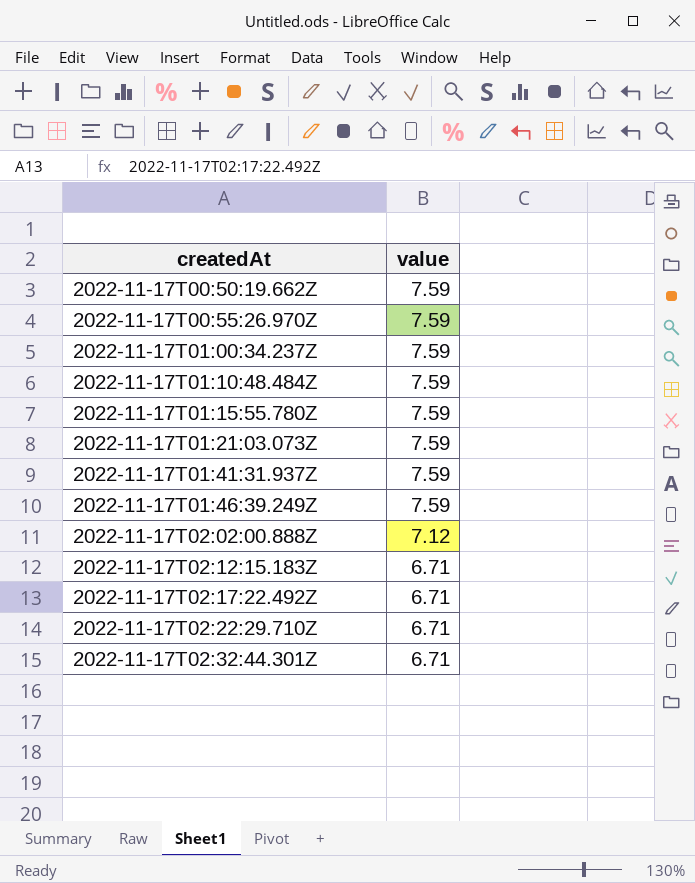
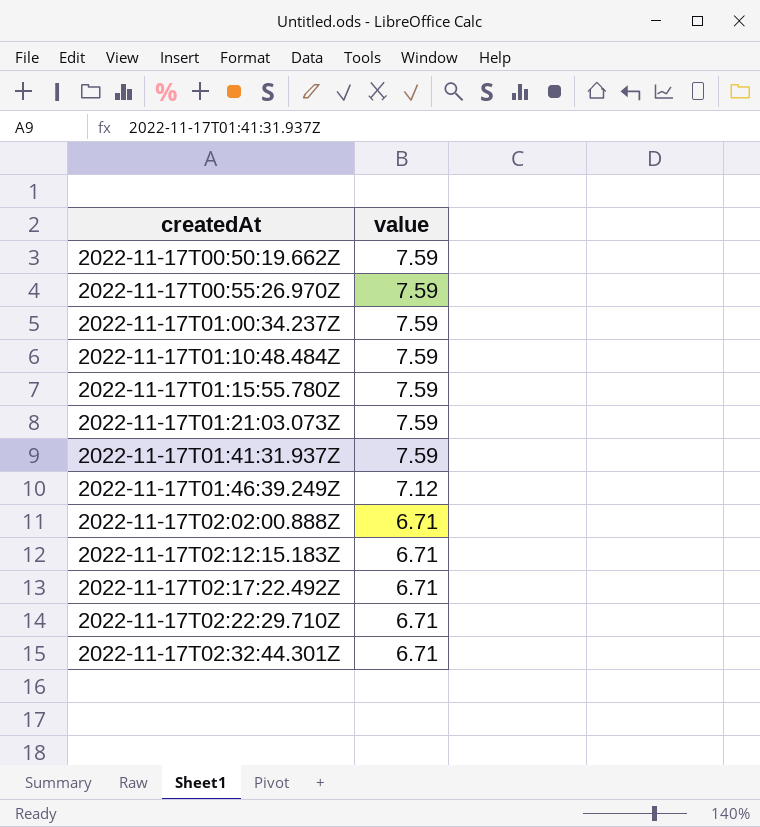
2022-11-17T01:46:39.249Z | value: 7.59 -> 7.12
2022-11-17T02:02:00.888Z | value: 7.12 -> 6.71

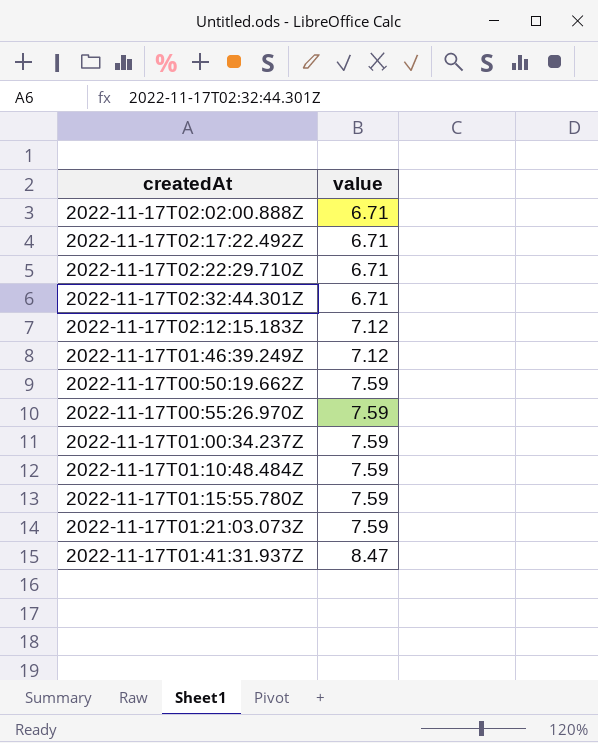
row order: createdAt ascending -> value ascending
2022-11-17T02:12:15.183Z | value: 6.71 -> 7.12
2022-11-17T01:41:31.937Z | value: 7.59 -> 8.47

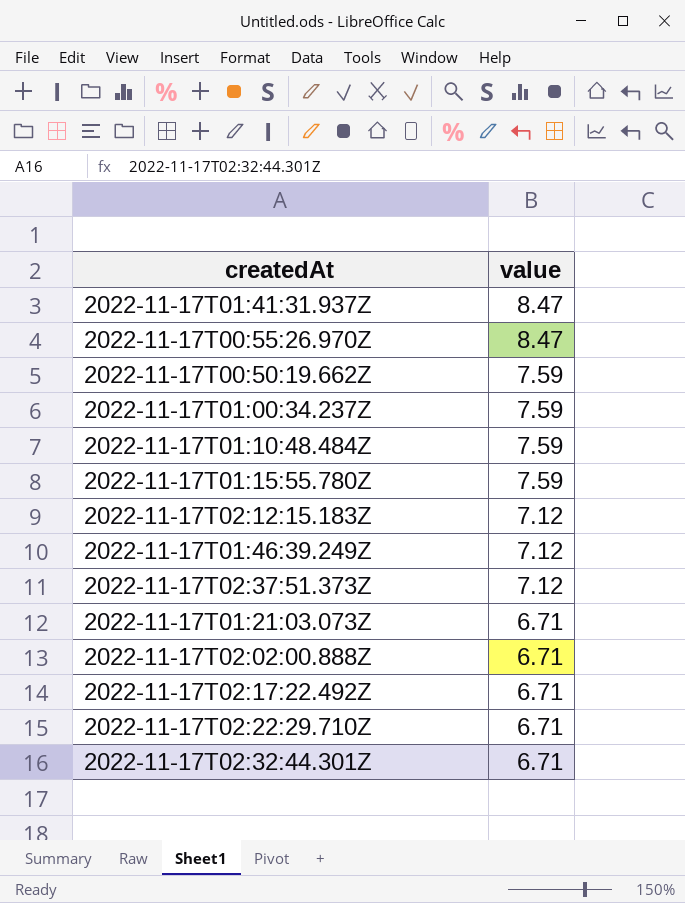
row order: value ascending -> value descending
2022-11-17T00:55:26.970Z | value: 7.59 -> 8.47
row 2022-11-17T02:37:51.373Z: none -> 7.12
2022-11-17T01:21:03.073Z | value: 7.59 -> 6.71

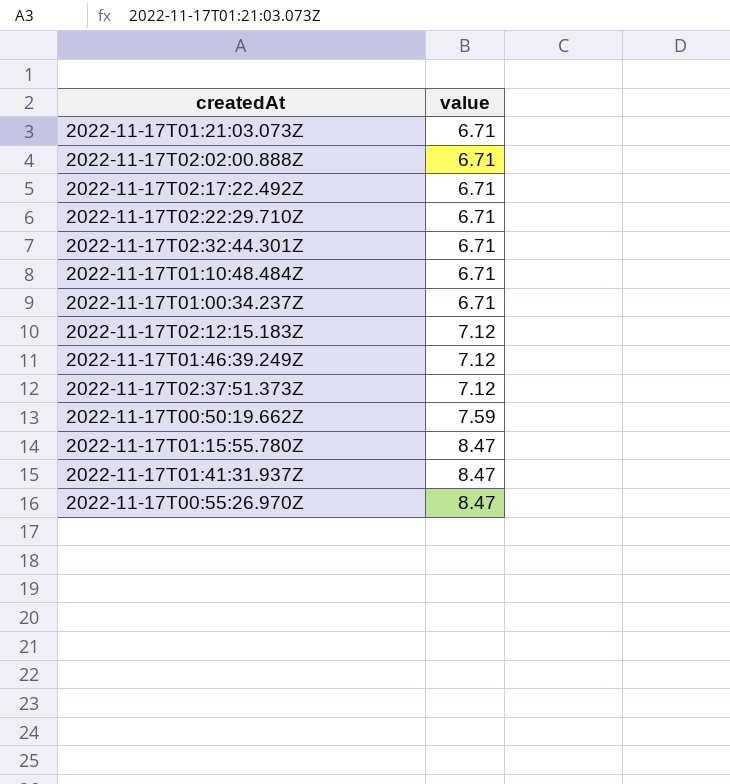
row order: value descending -> value ascending
2022-11-17T01:10:48.484Z | value: 7.59 -> 6.71
2022-11-17T01:00:34.237Z | value: 7.59 -> 6.71
2022-11-17T01:15:55.780Z | value: 7.59 -> 8.47

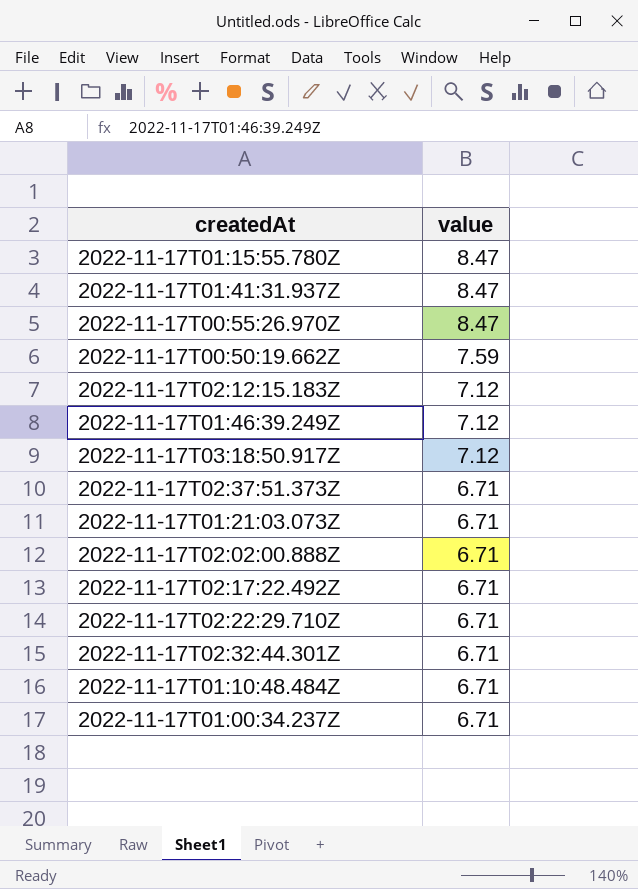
row order: value ascending -> value descending
row 2022-11-17T03:18:50.917Z: none -> 7.12
2022-11-17T02:37:51.373Z | value: 7.12 -> 6.71

